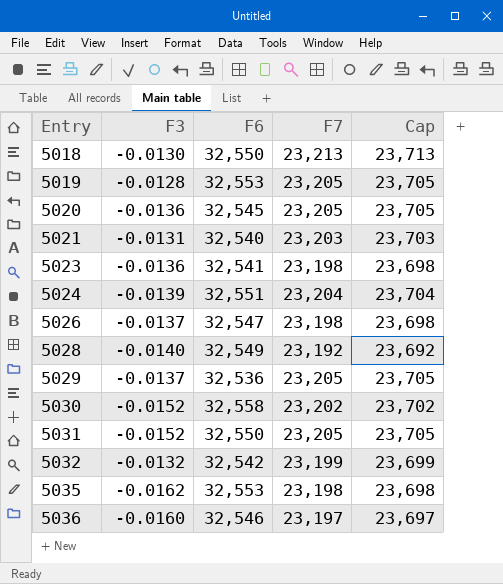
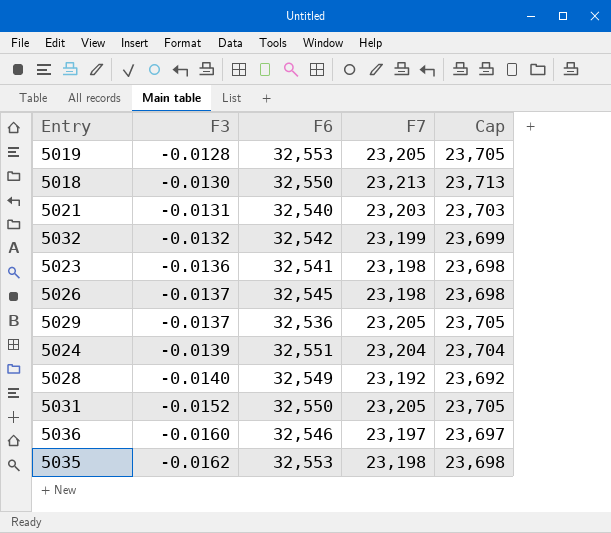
row order: Entry ascending -> F3 descending
row 5020: -0.0136 | 32,545 | 23,205 | 23,705 -> none
row 5030: -0.0152 | 32,558 | 23,202 | 23,702 -> none
5026 | F6: 32,547 -> 32,545

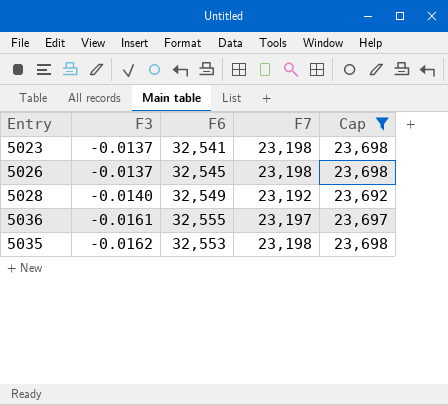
filter: none -> Cap <= 23,698
5023 | F3: -0.0136 -> -0.0137
5036 | F3: -0.0160 -> -0.0161
5036 | F6: 32,546 -> 32,555

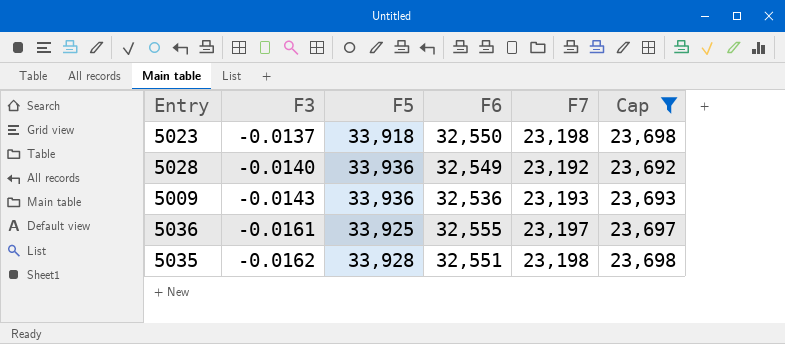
column F5 | position: none -> 3
row 5026: -0.0137 | 32,545 | 23,198 | 23,698 -> none
5023 | F6: 32,541 -> 32,550
row 5009: none -> -0.0143 | 33,936 | 32,536 | 23,193 | 23,693
5035 | F6: 32,553 -> 32,551

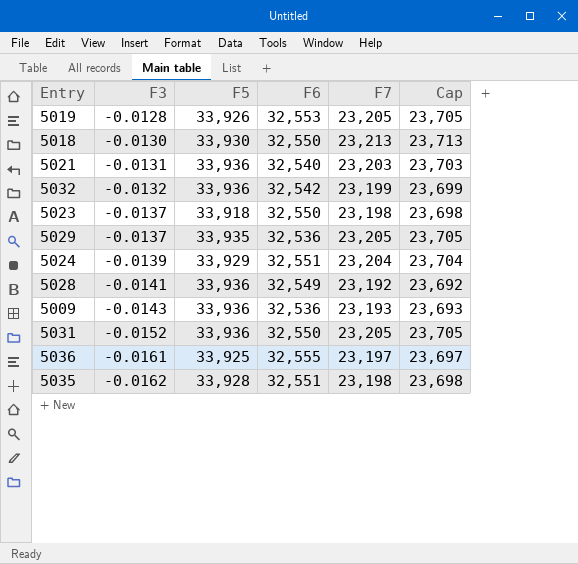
filter: Cap <= 23,698 -> none
5028 | F3: -0.0140 -> -0.0141

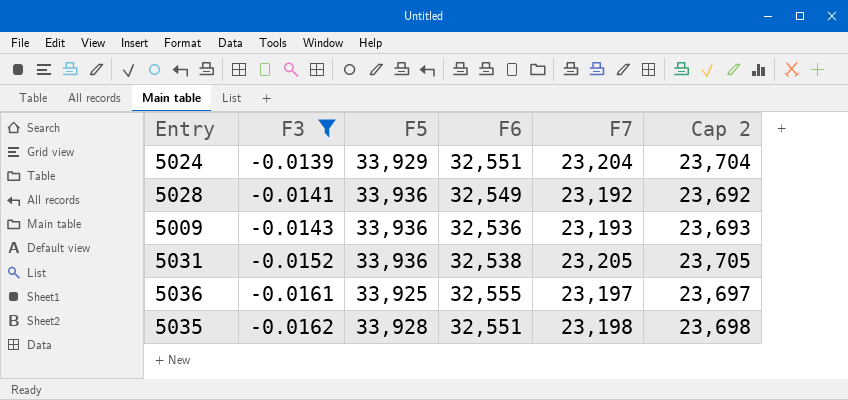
filter: none -> F3 <= -0.0139
column name: Cap -> Cap 2
5031 | F6: 32,550 -> 32,538

